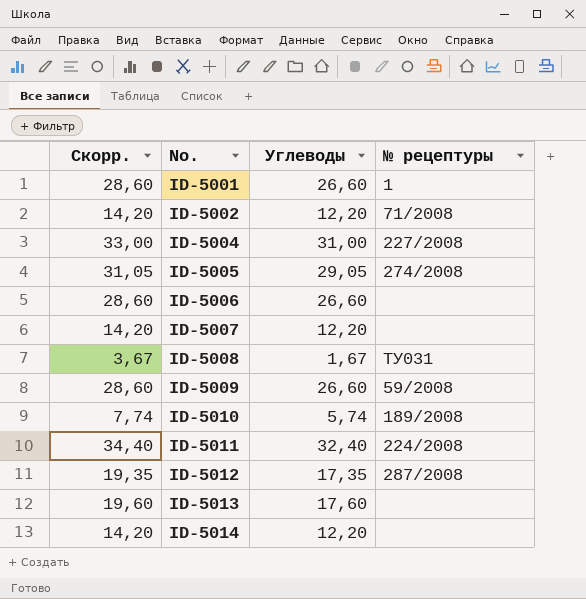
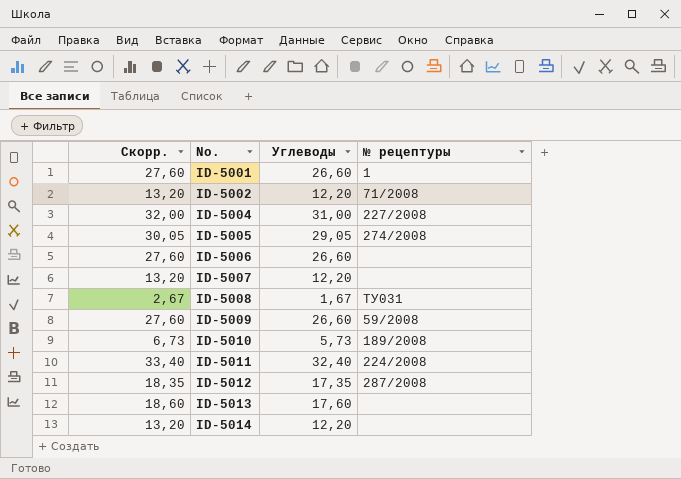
column Скорр. | formula: [Углеводы] + 2 -> [Углеводы] + 1
ID-5010 | Углеводы: 5,74 -> 5,73

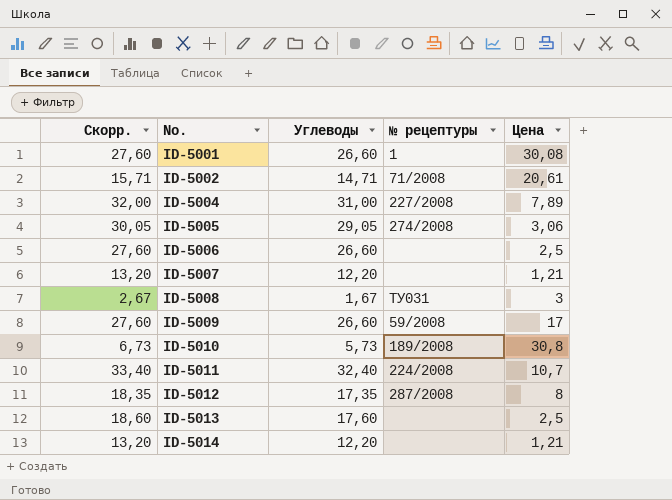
column Цена | position: none -> 5
ID-5002 | Скорр.: 13,20 -> 15,71
ID-5002 | Углеводы: 12,20 -> 14,71

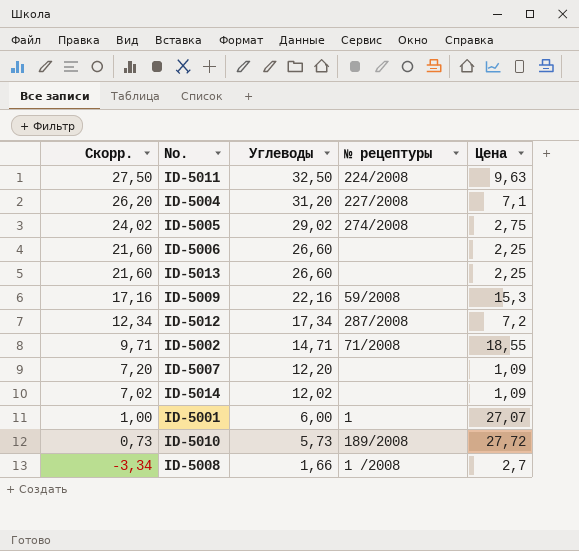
row order: No. ascending -> Скорр. descending
column Скорр. | formula: [Углеводы] + 1 -> [Углеводы] - 5
ID-5011 | Углеводы: 32,40 -> 32,50
ID-5011 | Цена: 10,7 -> 9,63
ID-5004 | Углеводы: 31,00 -> 31,20
ID-5004 | Цена: 7,89 -> 7,1
ID-5005 | Углеводы: 29,05 -> 29,02
ID-5005 | Цена: 3,06 -> 2,75
ID-5006 | Цена: 2,5 -> 2,25
ID-5013 | Углеводы: 17,60 -> 26,60
ID-5013 | Цена: 2,5 -> 2,25
ID-5009 | Углеводы: 26,60 -> 22,16
ID-5009 | Цена: 17 -> 15,3
ID-5012 | Углеводы: 17,35 -> 17,34
ID-5012 | Цена: 8 -> 7,2
ID-5002 | Цена: 20,61 -> 18,55
ID-5007 | Цена: 1,21 -> 1,09
ID-5014 | Углеводы: 12,20 -> 12,02
ID-5014 | Цена: 1,21 -> 1,09
ID-5001 | Углеводы: 26,60 -> 6,00
ID-5001 | Цена: 30,08 -> 27,07
ID-5010 | Цена: 30,8 -> 27,72
ID-5008 | Углеводы: 1,67 -> 1,66
ID-5008 | № рецептуры: ТУ031 -> 1 /2008
ID-5008 | Цена: 3 -> 2,7

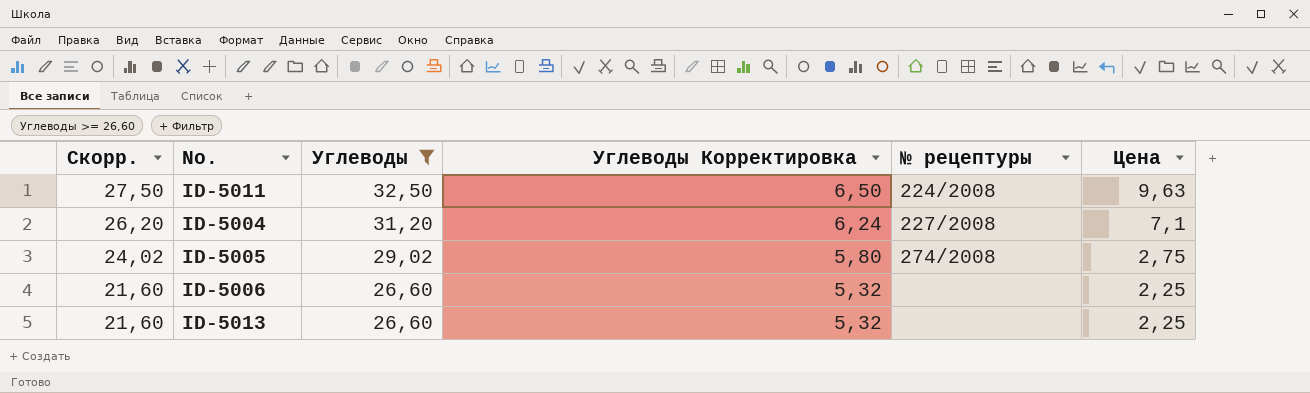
filter: none -> Углеводы >= 26,60
column Углеводы Корректировка | formula: none -> [Углеводы] * 0,2

